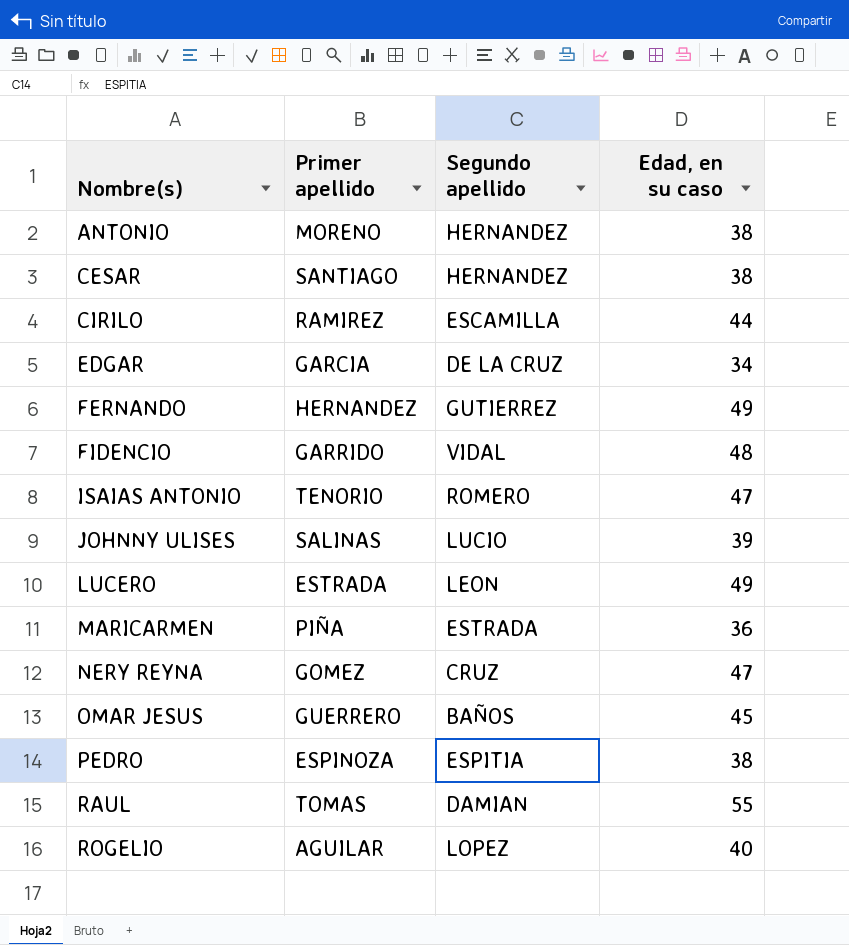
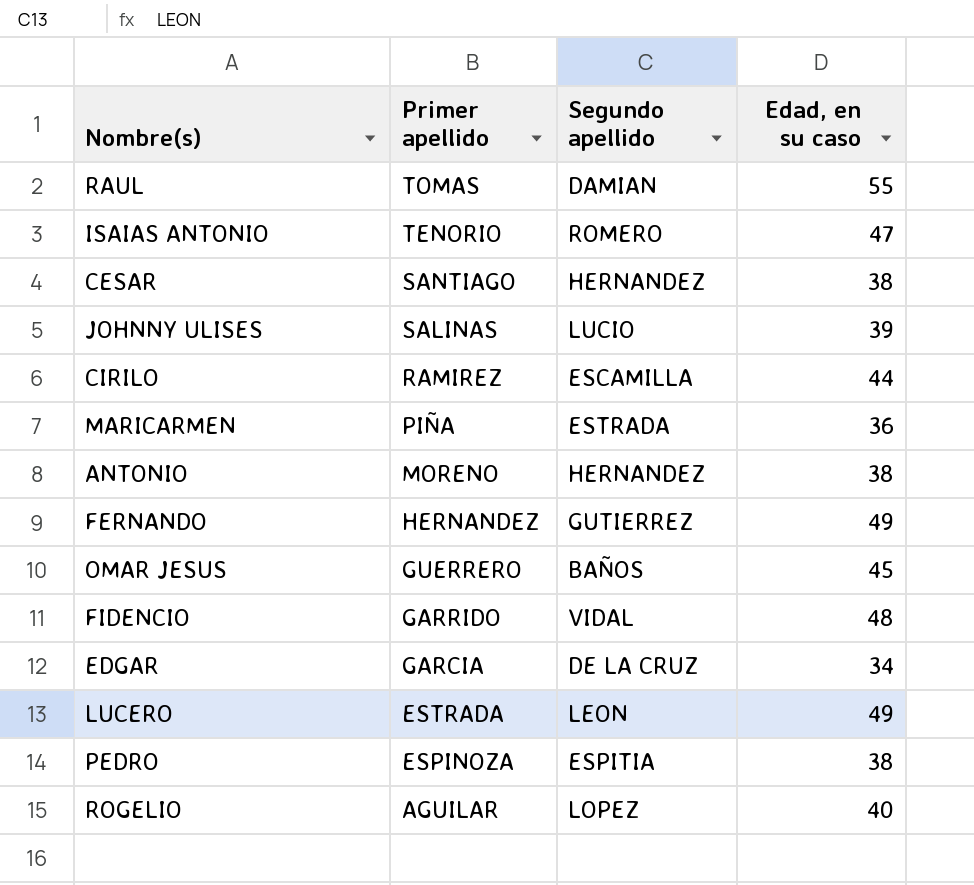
row order: Nombre(s) ascending -> Primer apellido descending
row NERY REYNA: GOMEZ | CRUZ | 47 -> none

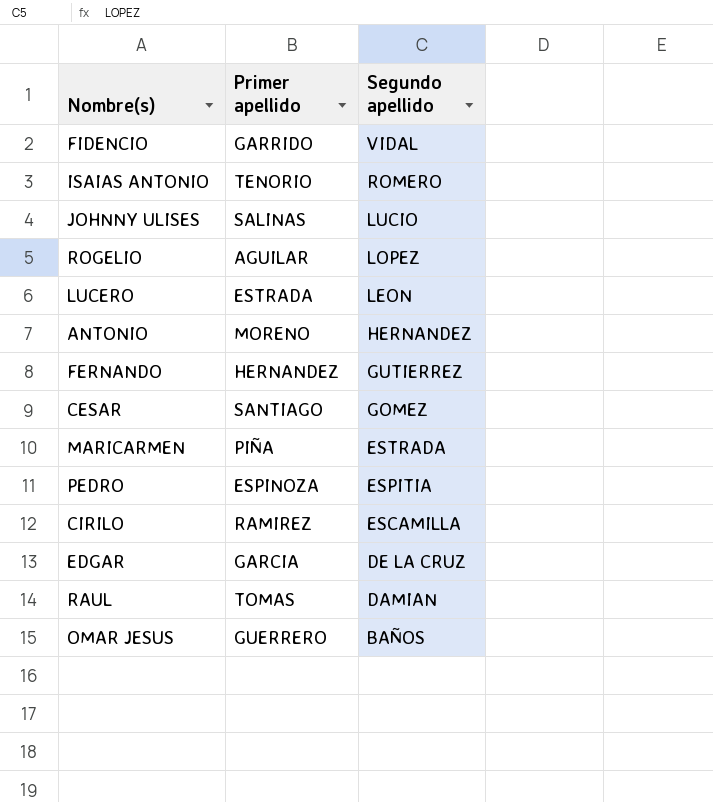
row order: Primer apellido descending -> Segundo apellido descending
column Edad, en su caso | position: 4 -> none
CESAR | Segundo apellido: HERNANDEZ -> GOMEZ

